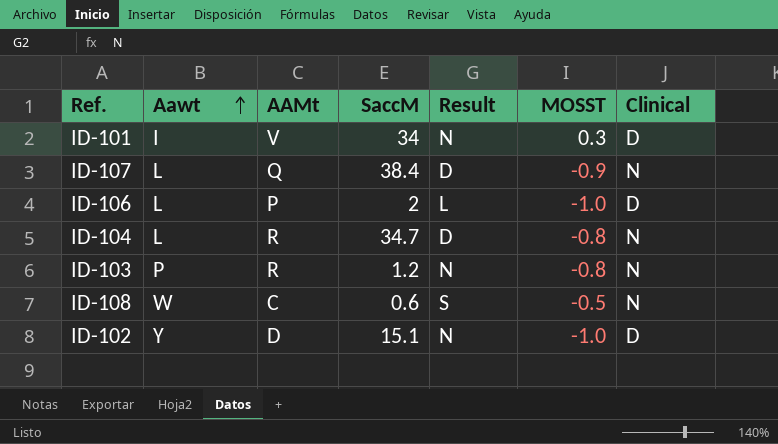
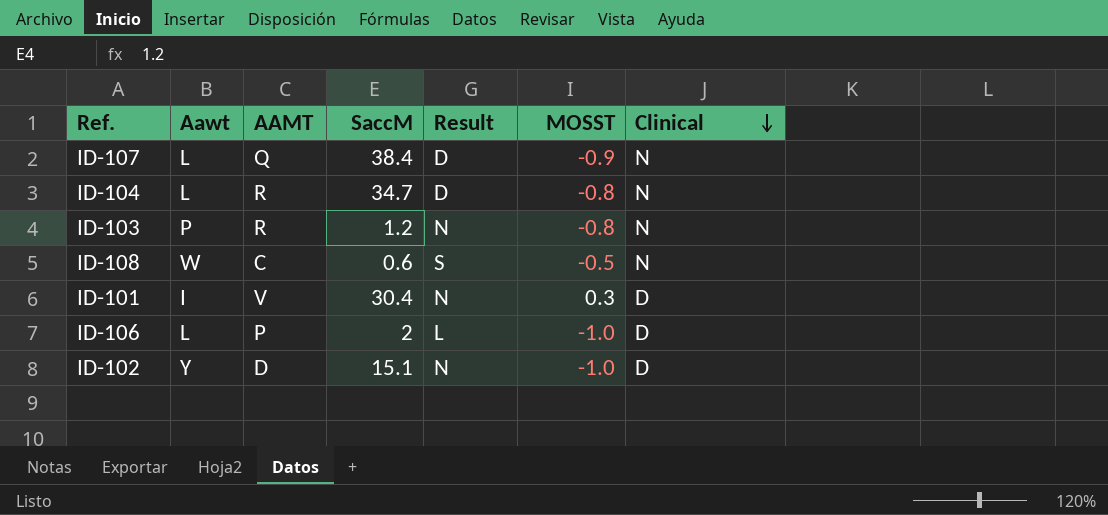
row order: Aawt ascending -> Clinical descending
column name: AAMt -> AAMT
ID-101 | SaccM: 34 -> 30.4

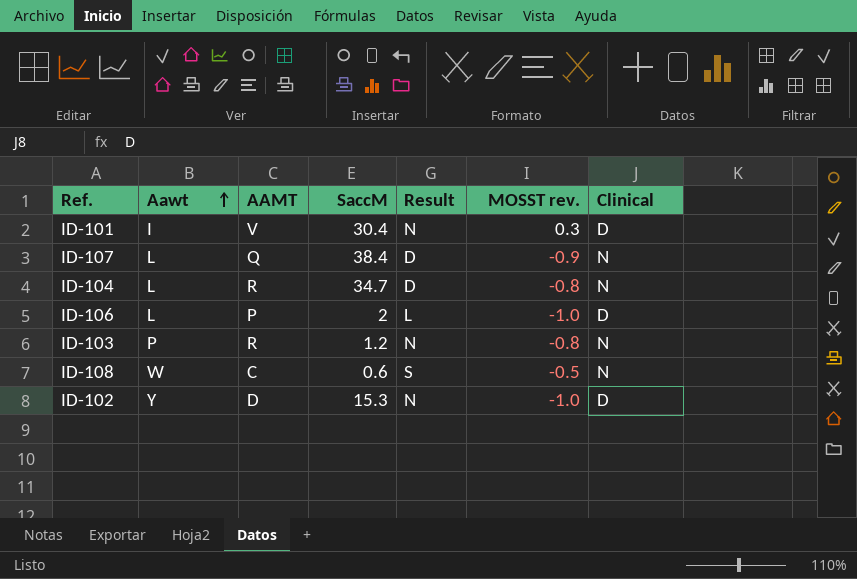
row order: Clinical descending -> Aawt ascending
column name: MOSST -> MOSST rev.
ID-102 | SaccM: 15.1 -> 15.3

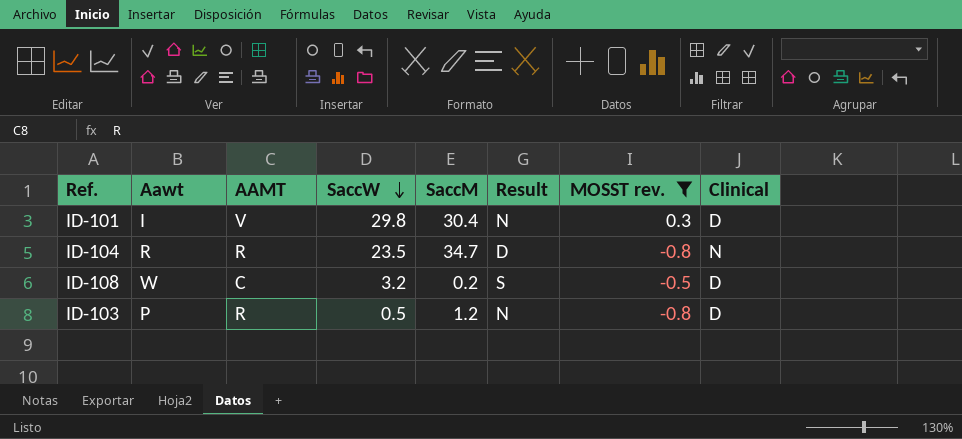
filter: none -> MOSST rev. >= -0.8
row order: Aawt ascending -> SaccW descending
column SaccW | position: none -> 4
ID-104 | Aawt: L -> R
ID-108 | SaccM: 0.6 -> 0.2
ID-108 | Clinical: N -> D
ID-103 | Clinical: N -> D

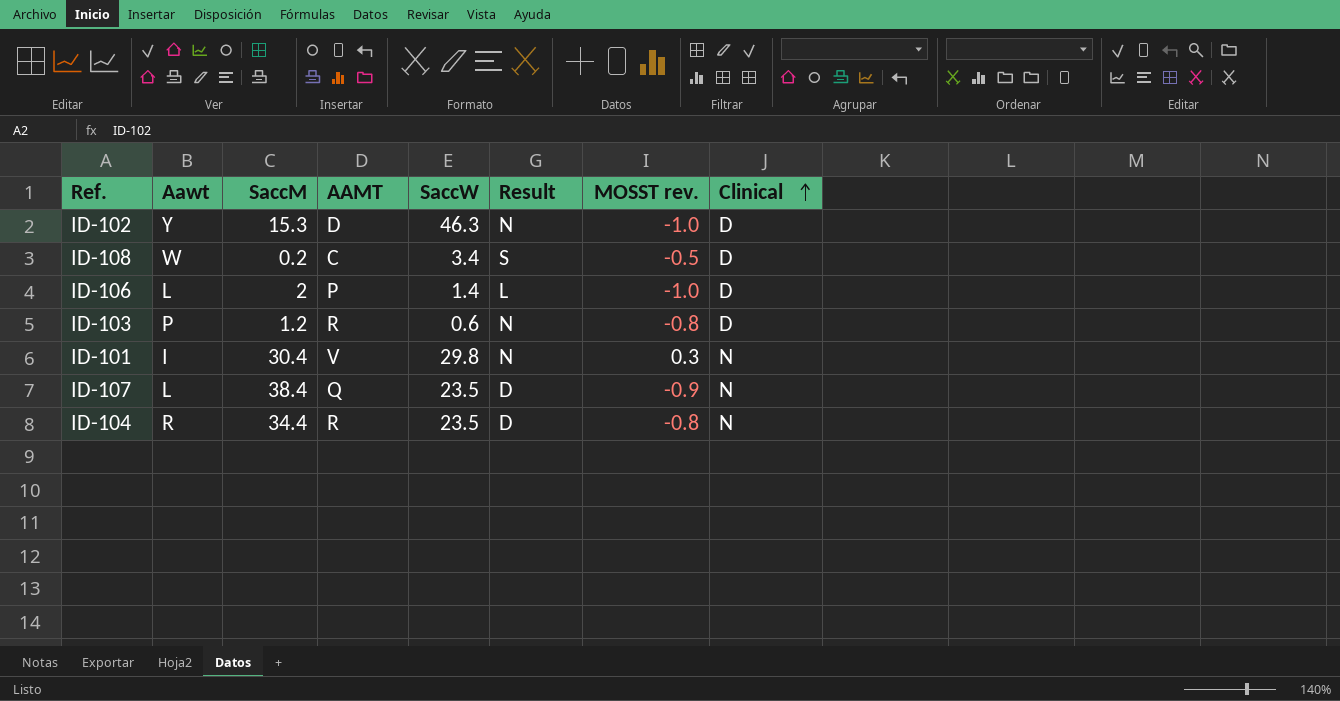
filter: MOSST rev. >= -0.8 -> none
row order: SaccW descending -> Clinical ascending
column SaccM | position: 5 -> 3
ID-108 | SaccW: 3.2 -> 3.4
ID-103 | SaccW: 0.5 -> 0.6
ID-101 | Clinical: D -> N
ID-104 | SaccM: 34.7 -> 34.4

